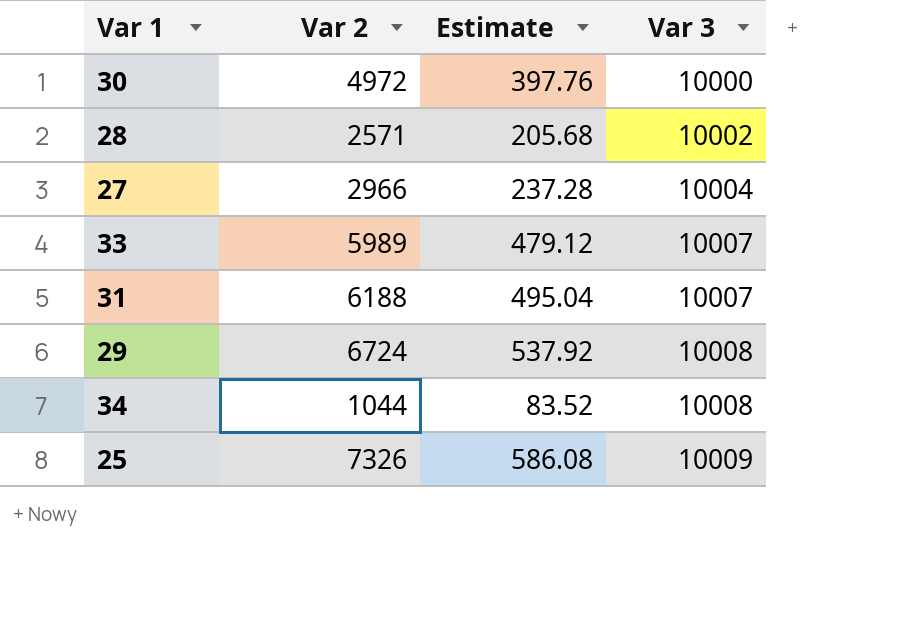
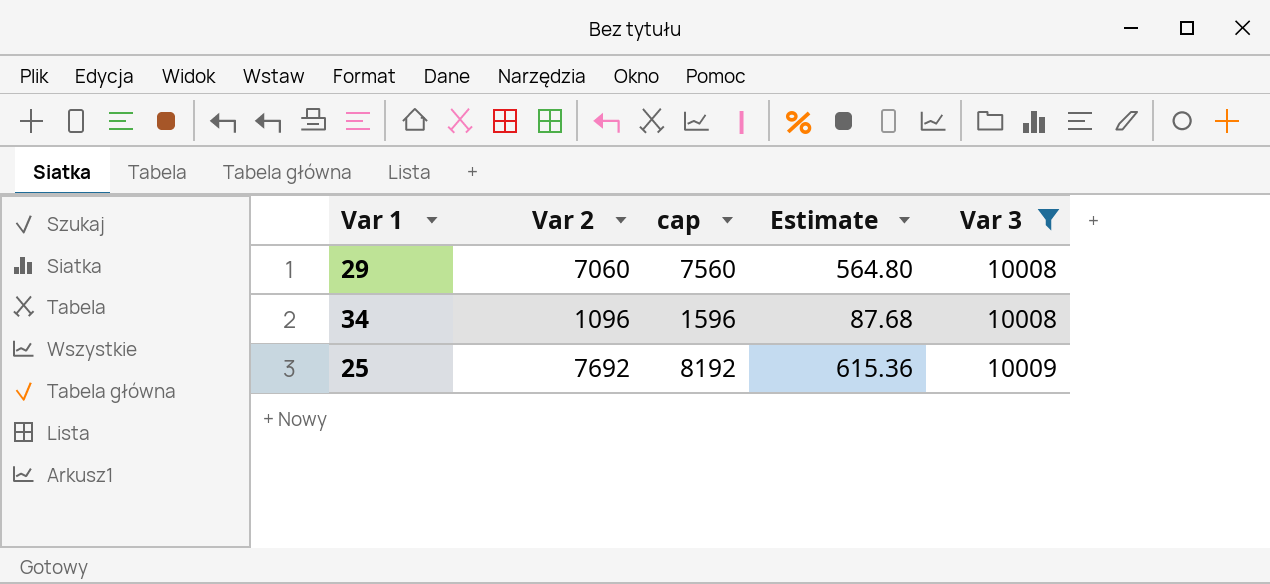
filter: none -> Var 3 >= 10008
column cap | formula: none -> [Var 2] + 500
29 | Var 2: 6724 -> 7060
29 | Estimate: 537.92 -> 564.80
34 | Var 2: 1044 -> 1096
34 | Estimate: 83.52 -> 87.68
25 | Var 2: 7326 -> 7692
25 | Estimate: 586.08 -> 615.36

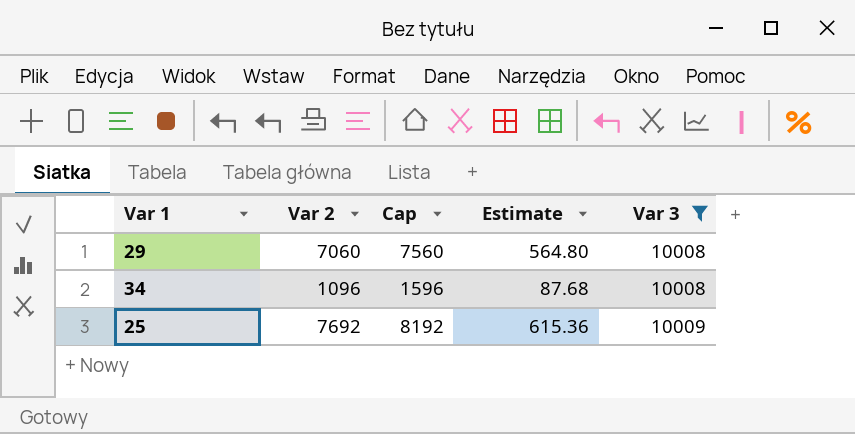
column name: cap -> Cap

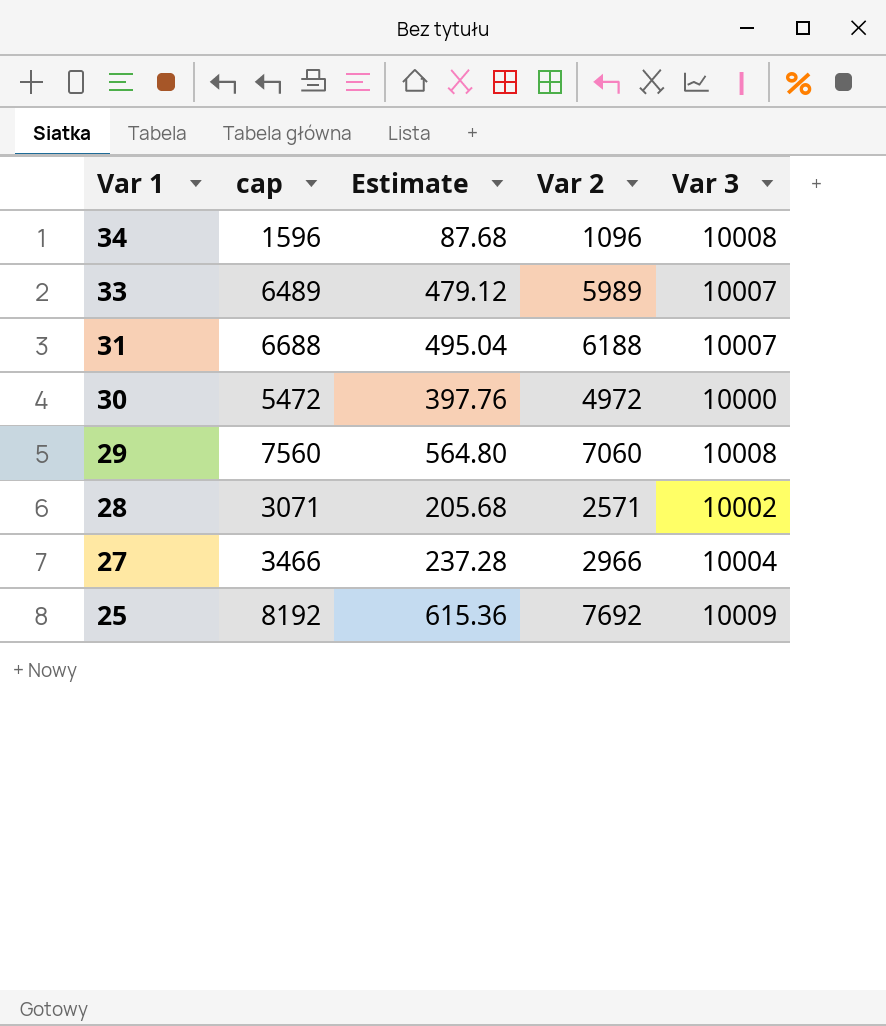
filter: Var 3 >= 10008 -> none
row order: Var 3 ascending -> Var 1 descending
column name: Cap -> cap
column Var 2 | position: 2 -> 4

